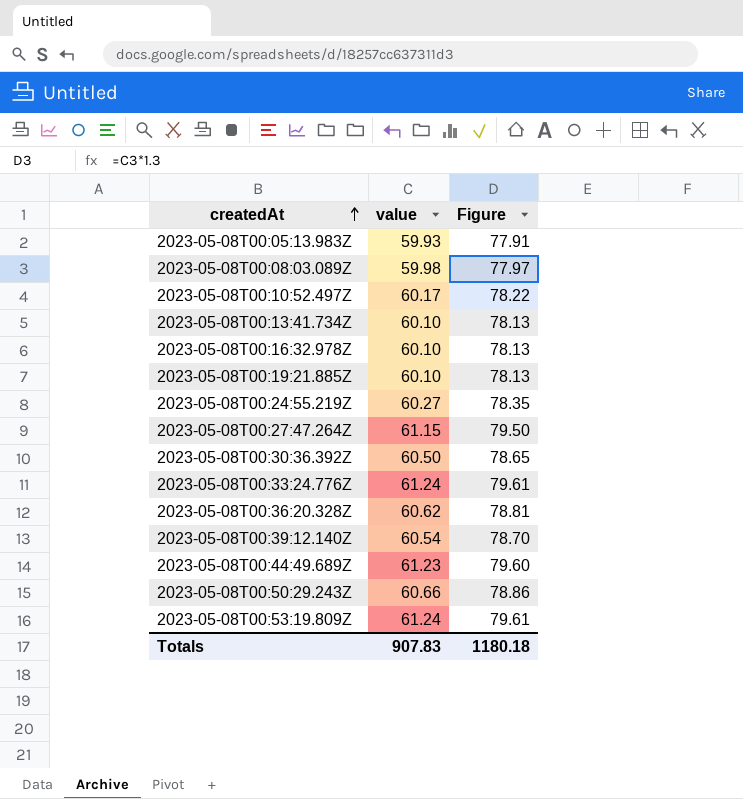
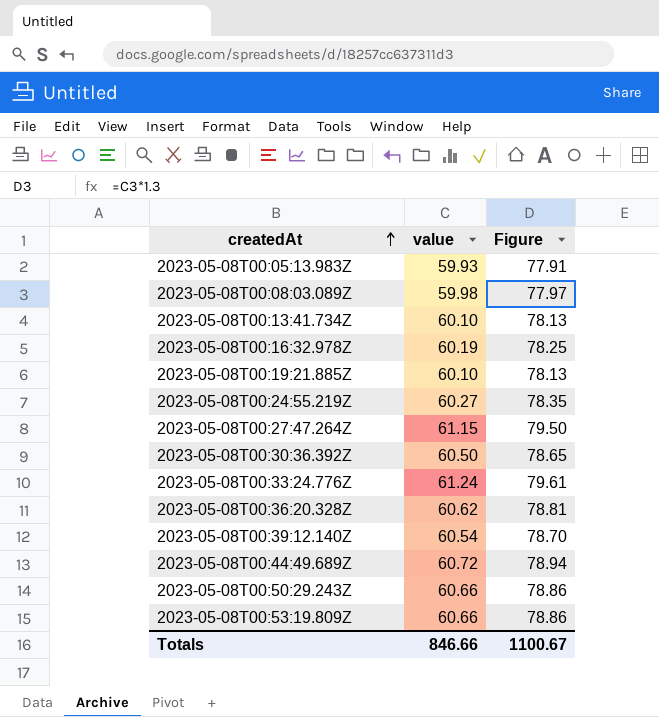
row 2023-05-08T00:10:52.497Z: 60.17 | 78.22 -> none
2023-05-08T00:16:32.978Z | value: 60.10 -> 60.19
2023-05-08T00:16:32.978Z | Figure: 78.13 -> 78.25
2023-05-08T00:44:49.689Z | value: 61.23 -> 60.72
2023-05-08T00:44:49.689Z | Figure: 79.60 -> 78.94
2023-05-08T00:53:19.809Z | value: 61.24 -> 60.66
2023-05-08T00:53:19.809Z | Figure: 79.61 -> 78.86
Totals | value: 907.83 -> 846.66
Totals | Figure: 1180.18 -> 1100.67

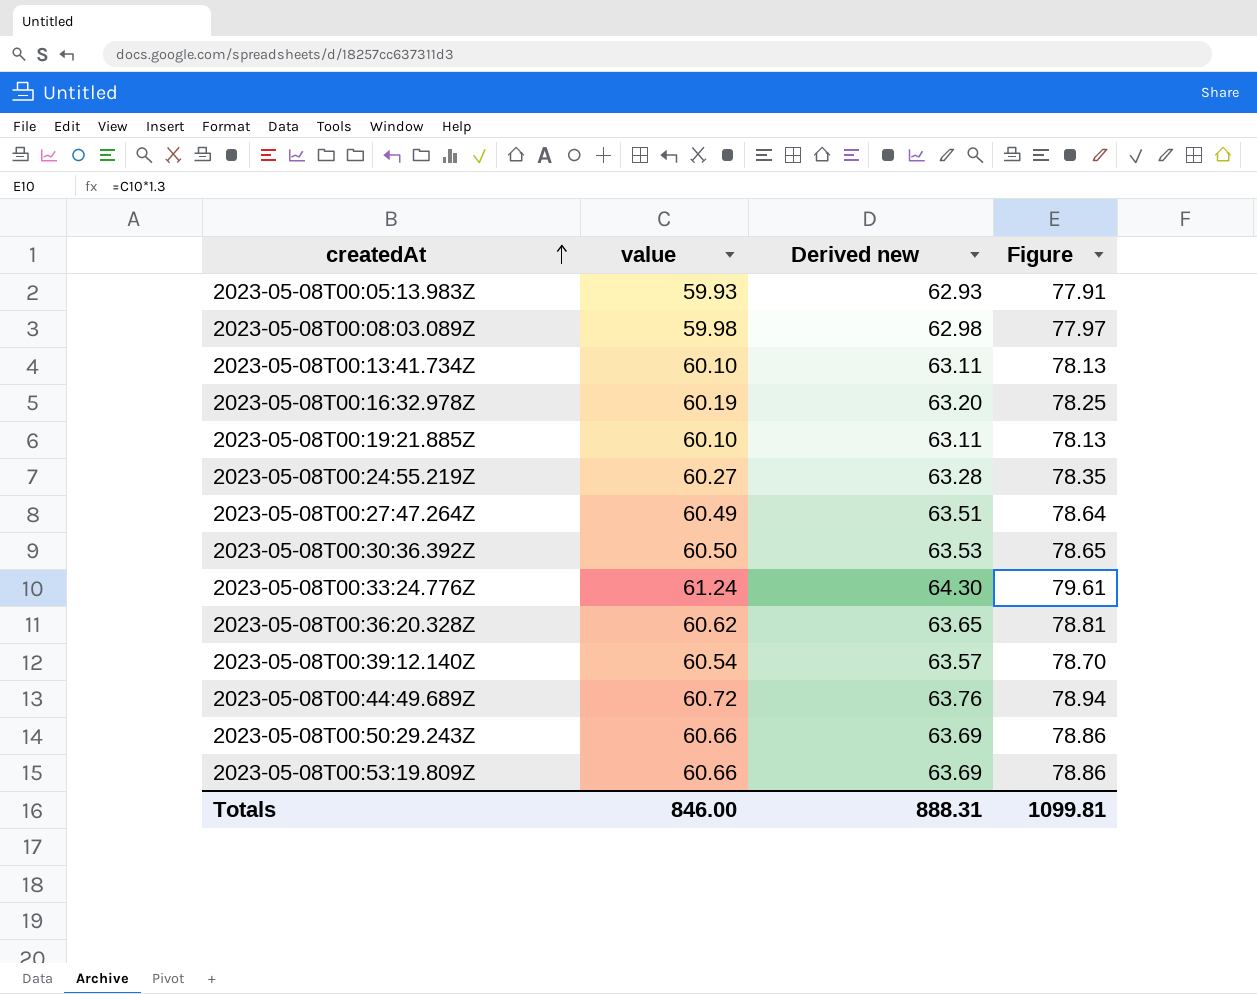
column Derived new | formula: none -> [value] * 1.05
2023-05-08T00:27:47.264Z | value: 61.15 -> 60.49
2023-05-08T00:27:47.264Z | Figure: 79.50 -> 78.64
Totals | value: 846.66 -> 846.00
Totals | Figure: 1100.67 -> 1099.81

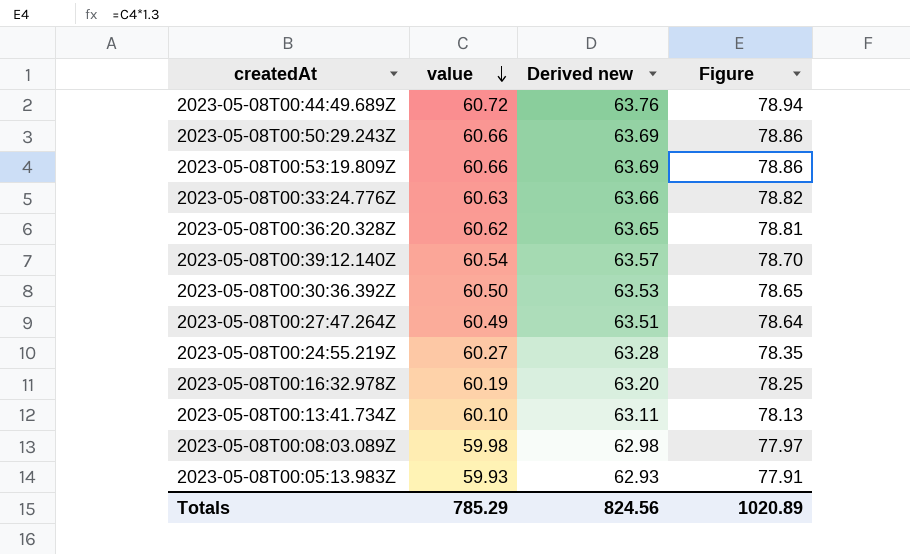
row order: createdAt ascending -> value descending
row 2023-05-08T00:19:21.885Z: 60.10 | 63.11 | 78.13 -> none
2023-05-08T00:33:24.776Z | value: 61.24 -> 60.63
2023-05-08T00:33:24.776Z | Derived new: 64.30 -> 63.66
2023-05-08T00:33:24.776Z | Figure: 79.61 -> 78.82
Totals | value: 846.00 -> 785.29
Totals | Derived new: 888.31 -> 824.56
Totals | Figure: 1099.81 -> 1020.89

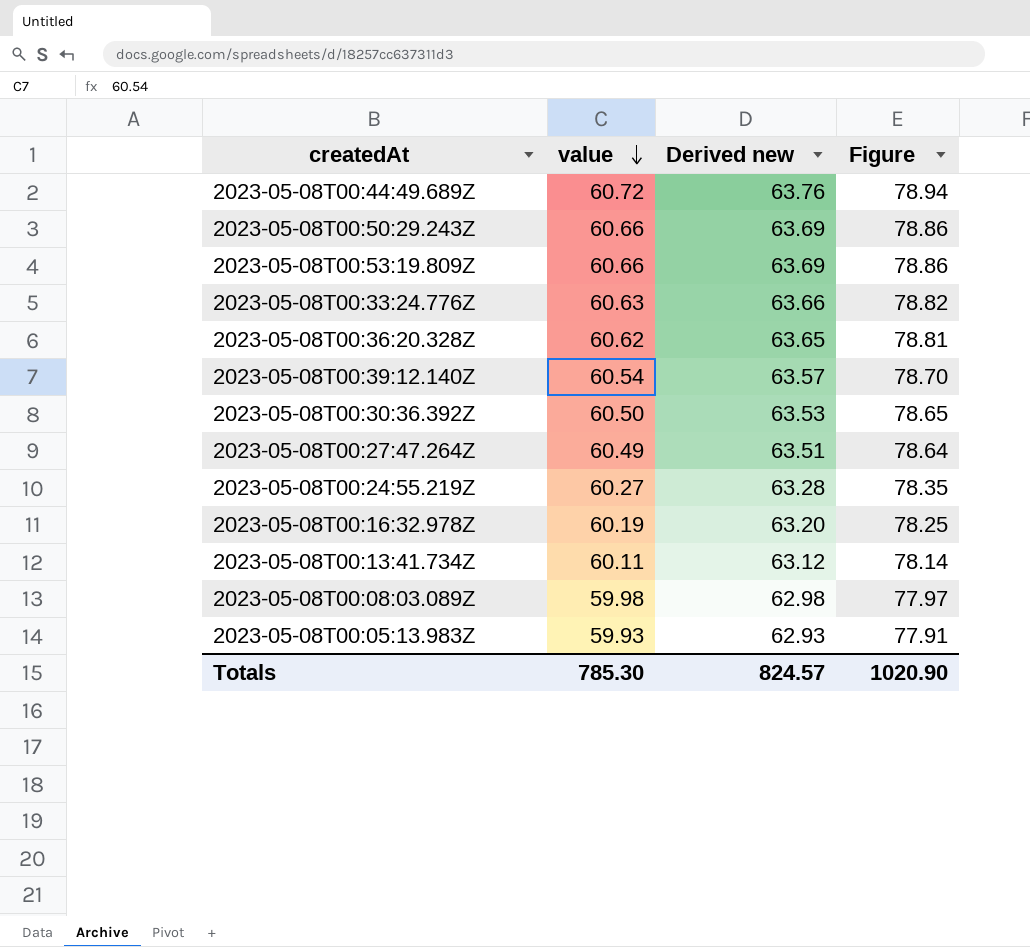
2023-05-08T00:13:41.734Z | value: 60.10 -> 60.11
2023-05-08T00:13:41.734Z | Derived new: 63.11 -> 63.12
2023-05-08T00:13:41.734Z | Figure: 78.13 -> 78.14
Totals | value: 785.29 -> 785.30
Totals | Derived new: 824.56 -> 824.57
Totals | Figure: 1020.89 -> 1020.90

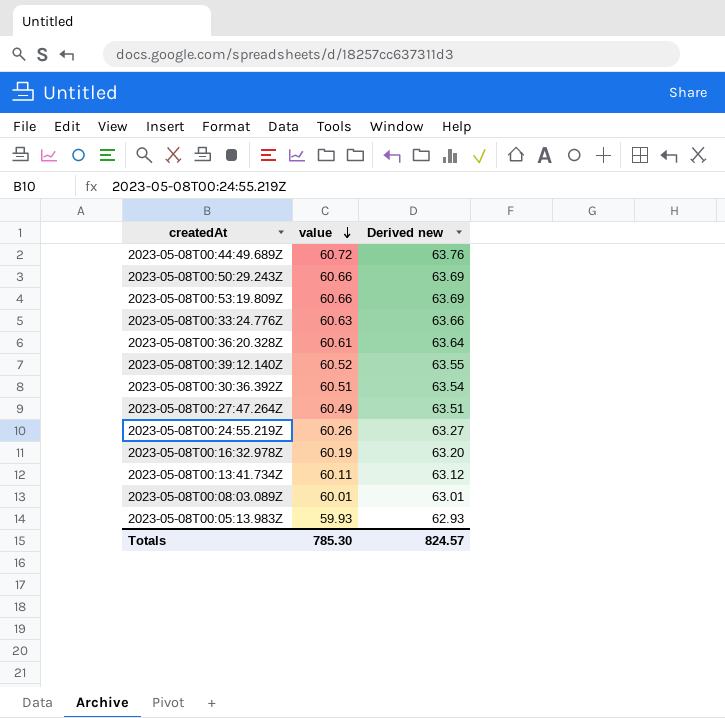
column Figure | formula: [value] * 1.3 -> none
2023-05-08T00:36:20.328Z | value: 60.62 -> 60.61
2023-05-08T00:36:20.328Z | Derived new: 63.65 -> 63.64
2023-05-08T00:39:12.140Z | value: 60.54 -> 60.52
2023-05-08T00:39:12.140Z | Derived new: 63.57 -> 63.55
2023-05-08T00:30:36.392Z | value: 60.50 -> 60.51
2023-05-08T00:30:36.392Z | Derived new: 63.53 -> 63.54
2023-05-08T00:24:55.219Z | value: 60.27 -> 60.26
2023-05-08T00:24:55.219Z | Derived new: 63.28 -> 63.27
2023-05-08T00:08:03.089Z | value: 59.98 -> 60.01
2023-05-08T00:08:03.089Z | Derived new: 62.98 -> 63.01

